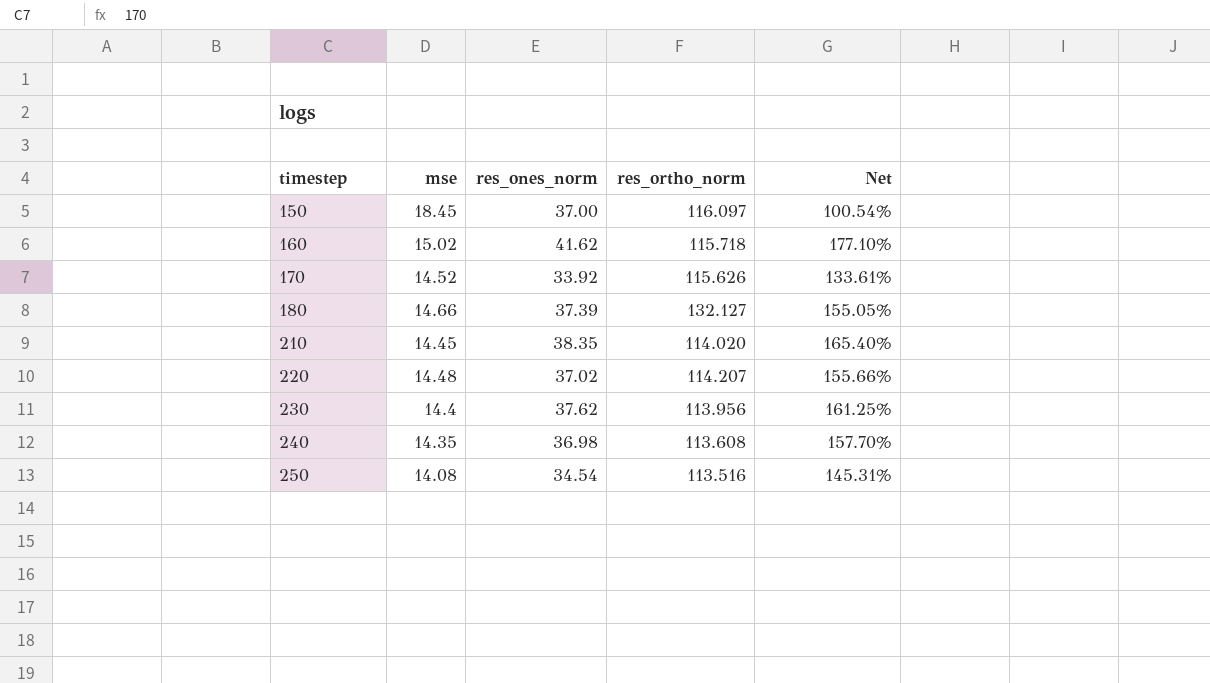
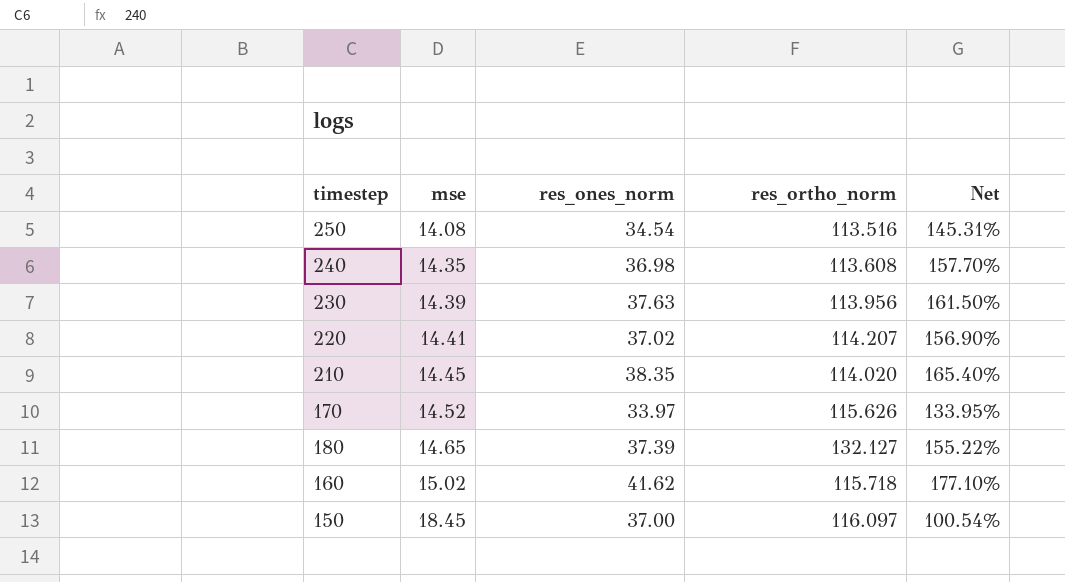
row order: timestep ascending -> mse ascending
230 | mse: 14.4 -> 14.39
230 | res_ones_norm: 37.62 -> 37.63
230 | Net: 161.25% -> 161.50%
220 | mse: 14.48 -> 14.41
220 | Net: 155.66% -> 156.90%
170 | res_ones_norm: 33.92 -> 33.97
170 | Net: 133.61% -> 133.95%
180 | mse: 14.66 -> 14.65
180 | Net: 155.05% -> 155.22%

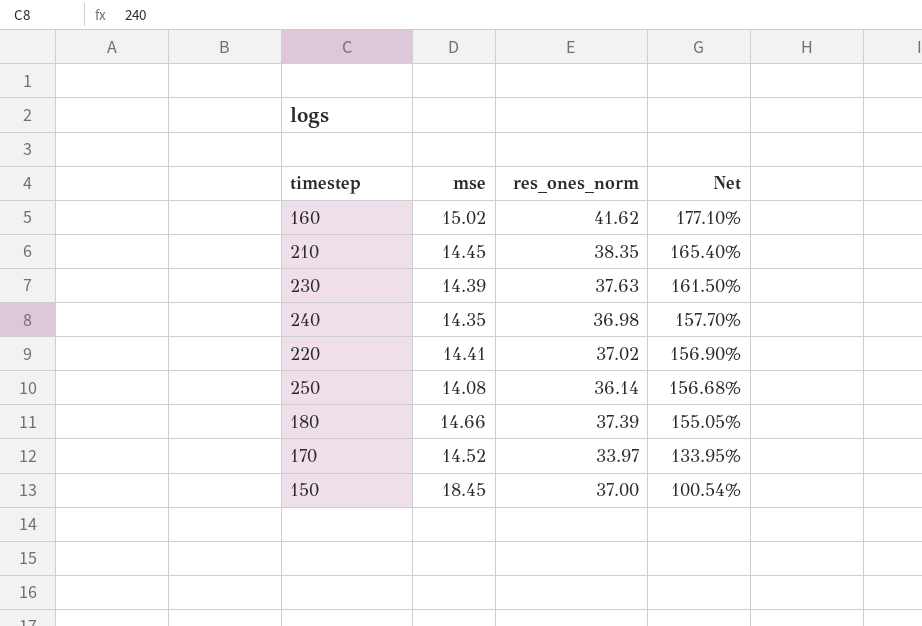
row order: mse ascending -> Net descending
column res_ortho_norm | position: 4 -> none
250 | res_ones_norm: 34.54 -> 36.14
250 | Net: 145.31% -> 156.68%
180 | mse: 14.65 -> 14.66
180 | Net: 155.22% -> 155.05%

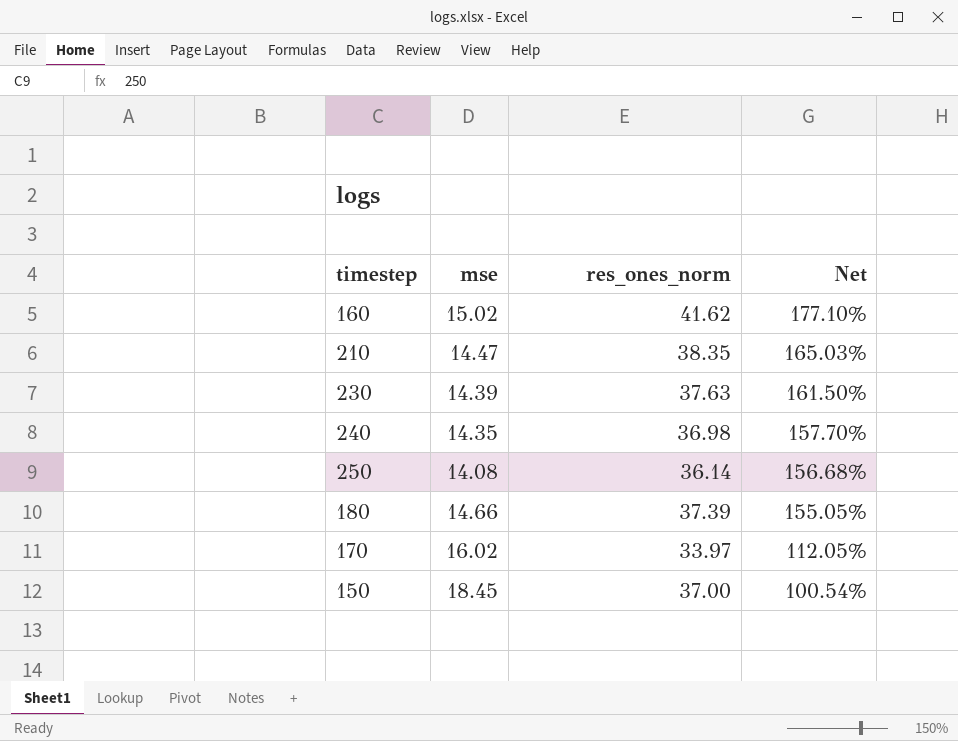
row 220: 14.41 | 37.02 | 156.90% -> none
210 | mse: 14.45 -> 14.47
210 | Net: 165.40% -> 165.03%
170 | mse: 14.52 -> 16.02
170 | Net: 133.95% -> 112.05%

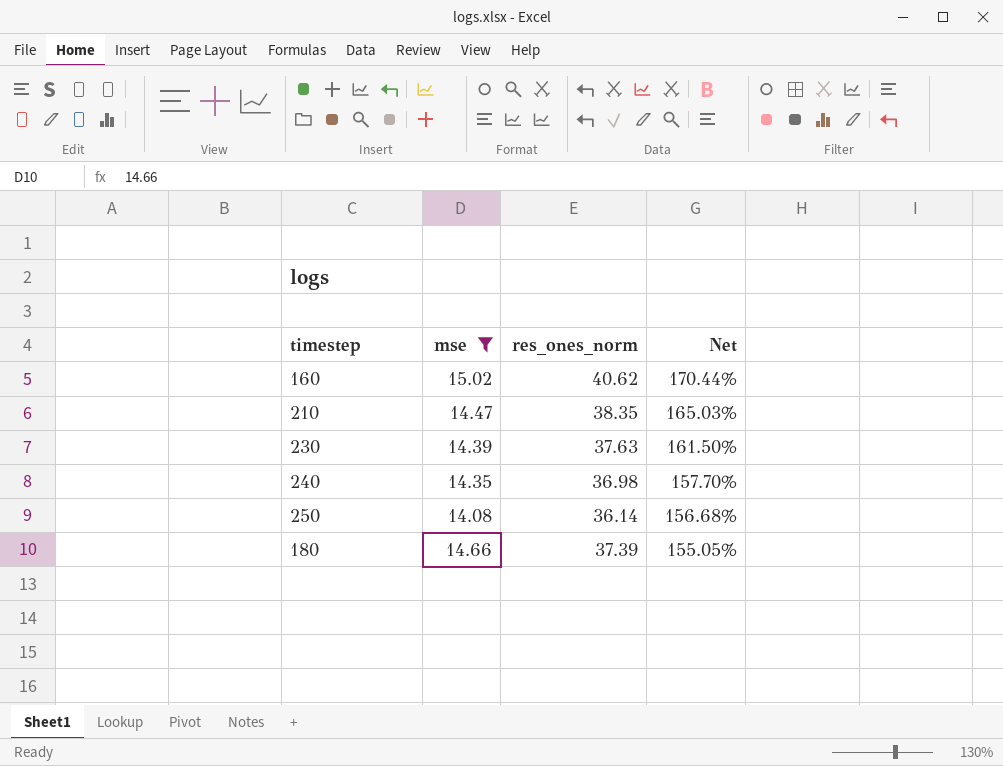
filter: none -> mse <= 15.02
160 | res_ones_norm: 41.62 -> 40.62
160 | Net: 177.10% -> 170.44%

